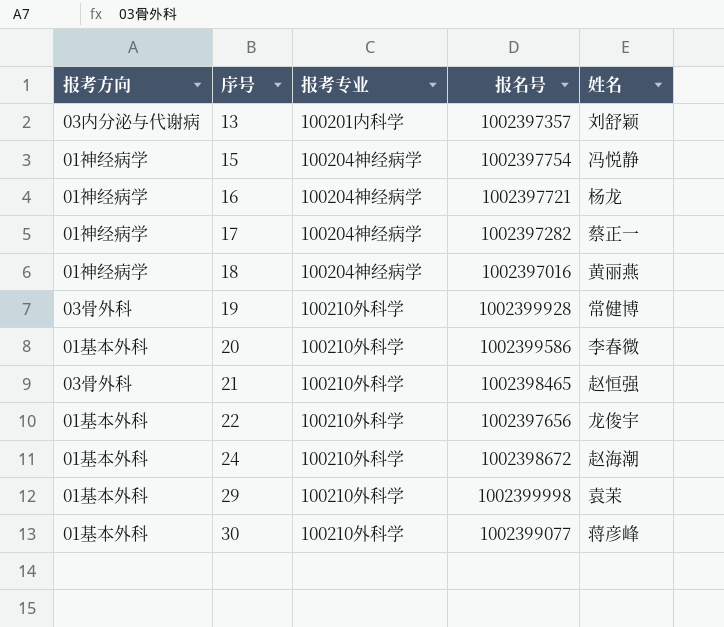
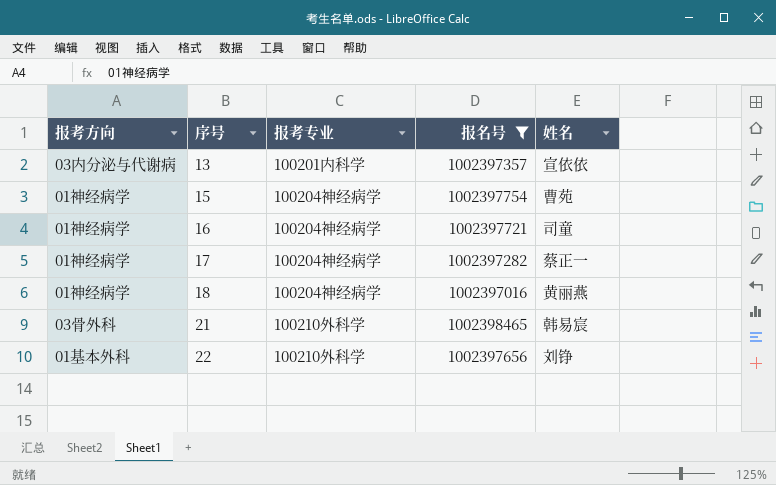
filter: none -> 报名号 <= 1002398465
13 | 姓名: 刘舒颖 -> 宣依依
15 | 姓名: 冯悦静 -> 曹苑
16 | 姓名: 杨龙 -> 司童
21 | 姓名: 赵恒强 -> 韩易宸
22 | 姓名: 龙俊宇 -> 刘铮

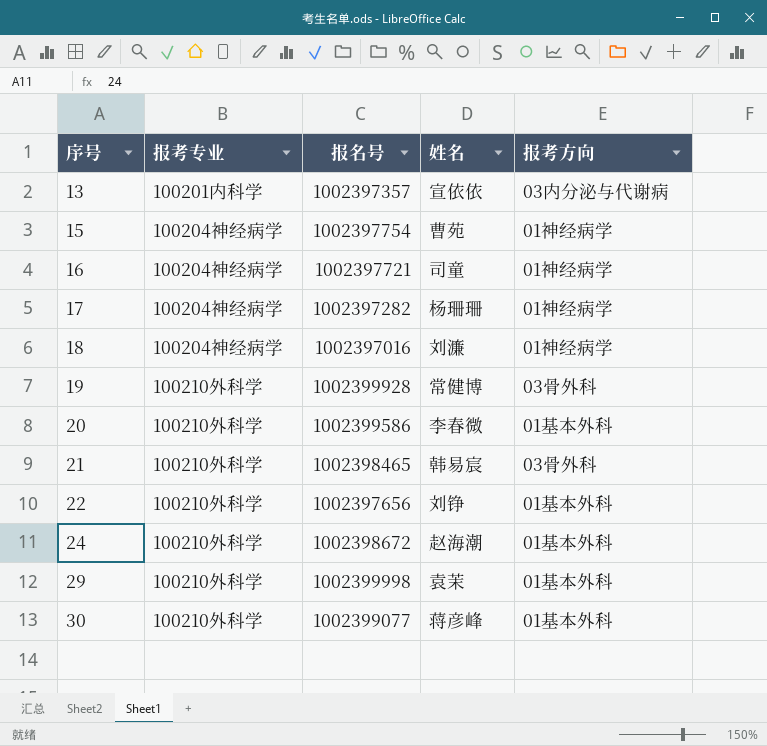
filter: 报名号 <= 1002398465 -> none
column 报考方向 | position: 1 -> 5
17 | 姓名: 蔡正一 -> 杨珊珊
18 | 姓名: 黄丽燕 -> 刘濂

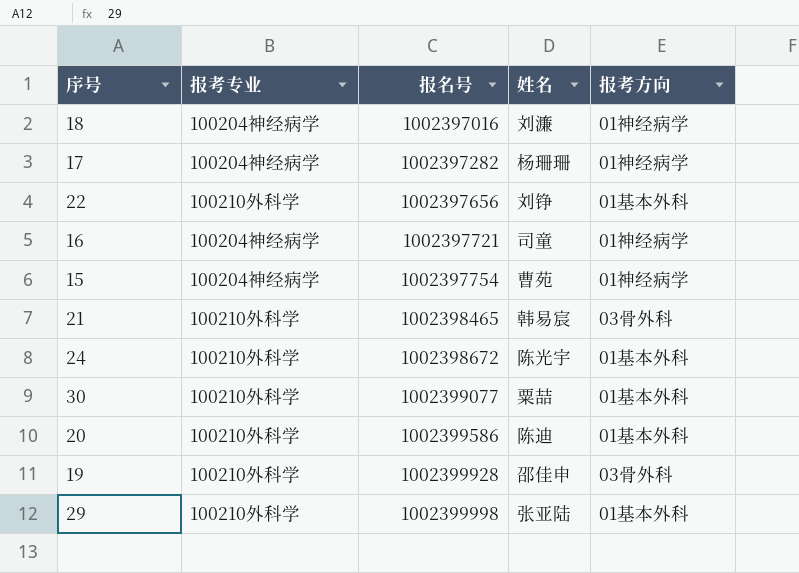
row order: 序号 ascending -> 报名号 ascending
row 13: 100201内科学 | 1002397357 | 宣依依 | 03内分泌与代谢病 -> none
24 | 姓名: 赵海潮 -> 陈光宇
30 | 姓名: 蒋彦峰 -> 粟喆
20 | 姓名: 李春微 -> 陈迪
19 | 姓名: 常健博 -> 邵佳申
29 | 姓名: 袁茉 -> 张亚陆

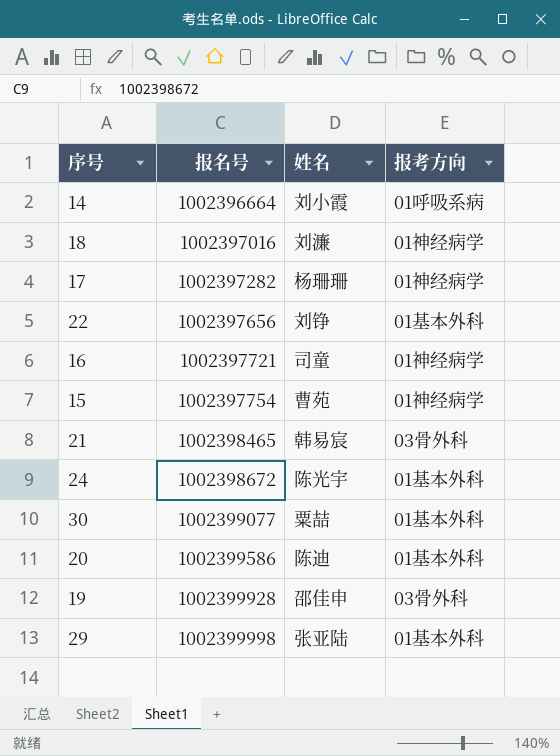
column 报考专业 | position: 2 -> none
row 14: none -> 1002396664 | 刘小霞 | 01呼吸系病

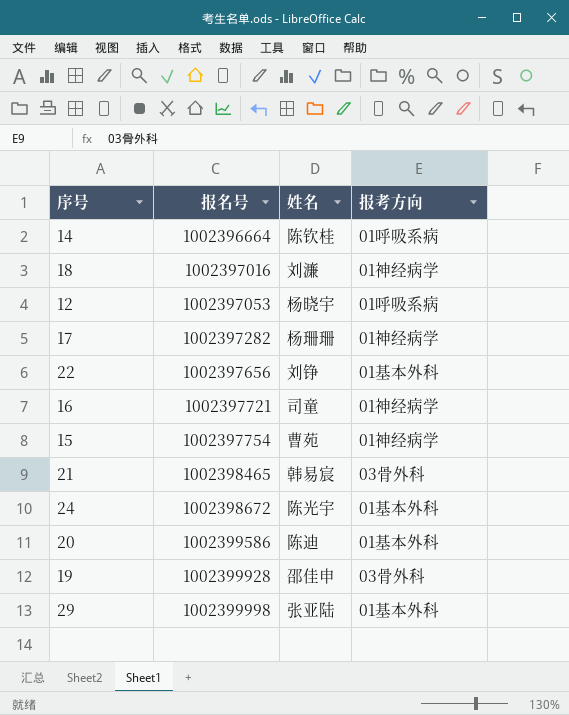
row 30: 1002399077 | 粟喆 | 01基本外科 -> none
14 | 姓名: 刘小霞 -> 陈钦桂
row 12: none -> 1002397053 | 杨晓宇 | 01呼吸系病

